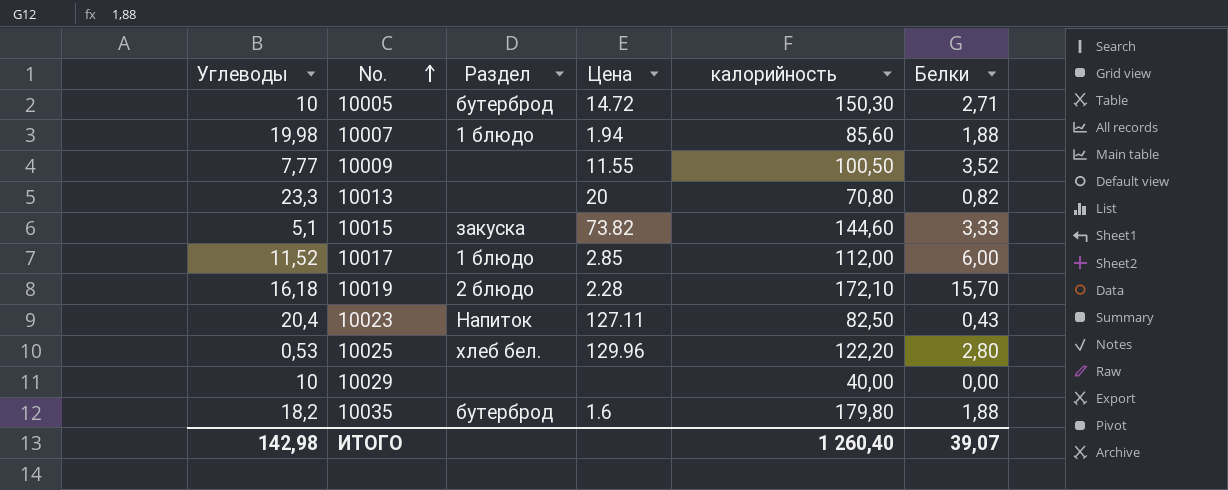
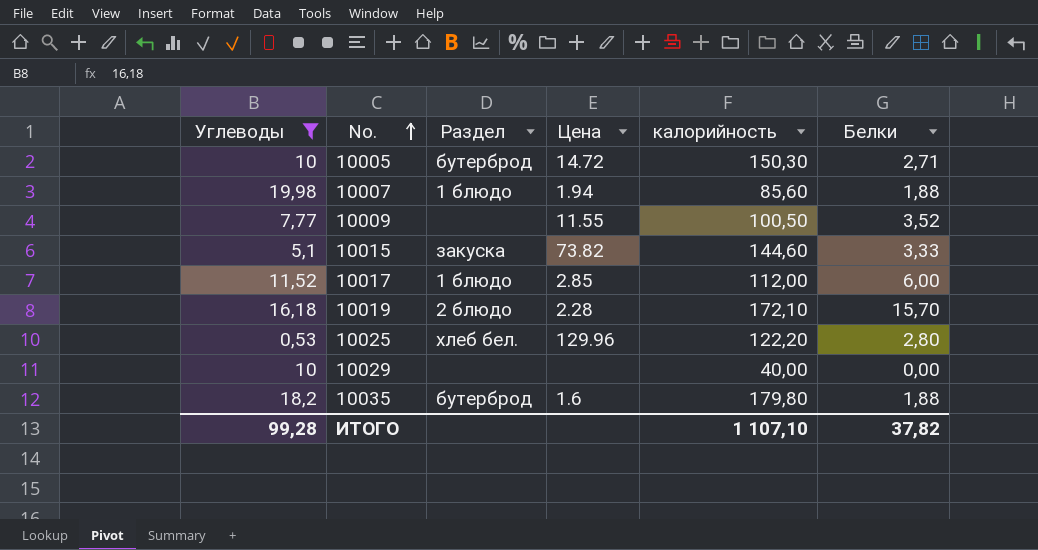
filter: none -> Углеводы <= 19,98
ИТОГО | Углеводы: 142,98 -> 99,28
ИТОГО | калорийность: 1 260,40 -> 1 107,10
ИТОГО | Белки: 39,07 -> 37,82

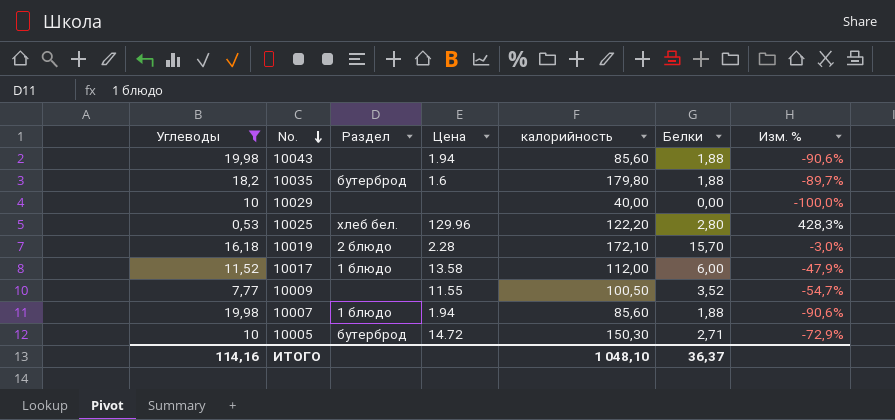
row order: No. ascending -> No. descending
column Изм. % | formula: none -> ([Белки] - [Углеводы]) / [Углеводы]
row 10015: 5,1 | закуска | 73.82 | 144,60 | 3,33 -> none
row 10043: none -> 19,98 | none | 1.94 | 85,60 | 1,88 | -90,6%
10017 | Цена: 2.85 -> 13.58
ИТОГО | Углеводы: 99,28 -> 114,16
ИТОГО | калорийность: 1 107,10 -> 1 048,10
ИТОГО | Белки: 37,82 -> 36,37

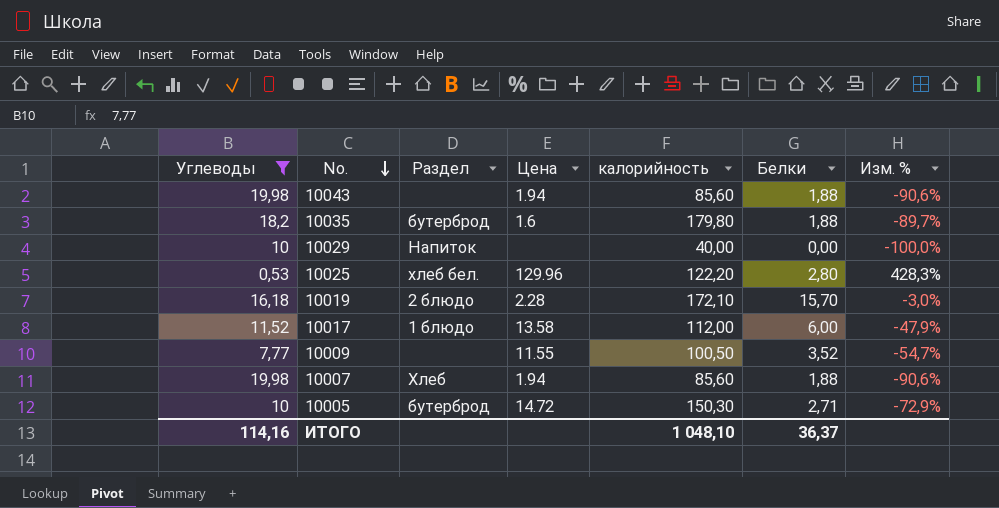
10029 | Раздел: none -> Напиток
10007 | Раздел: 1 блюдо -> Хлеб

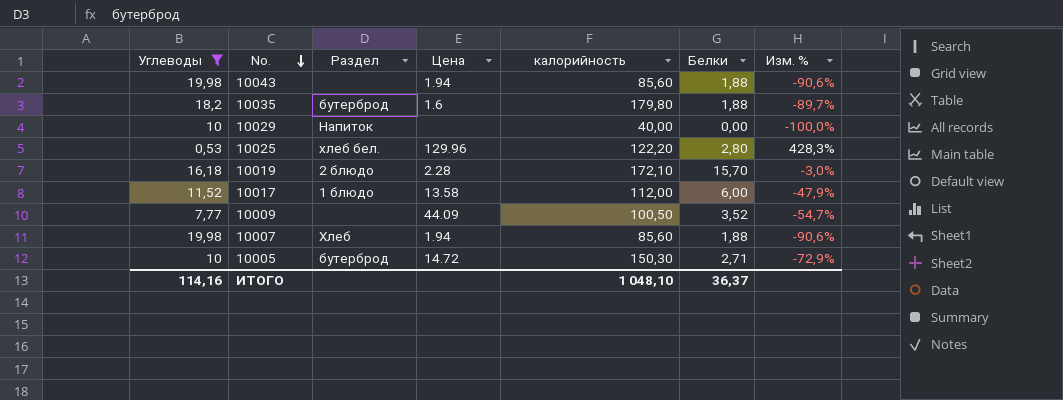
10009 | Цена: 11.55 -> 44.09

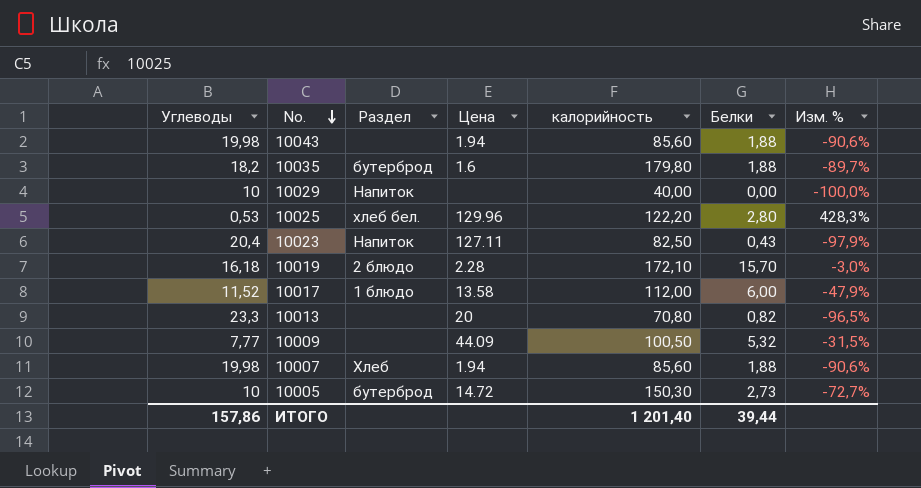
filter: Углеводы <= 19,98 -> none
10009 | Белки: 3,52 -> 5,32
10009 | Изм. %: -54,7% -> -31,5%
10005 | Белки: 2,71 -> 2,73
10005 | Изм. %: -72,9% -> -72,7%
ИТОГО | Углеводы: 114,16 -> 157,86
ИТОГО | калорийность: 1 048,10 -> 1 201,40
ИТОГО | Белки: 36,37 -> 39,44

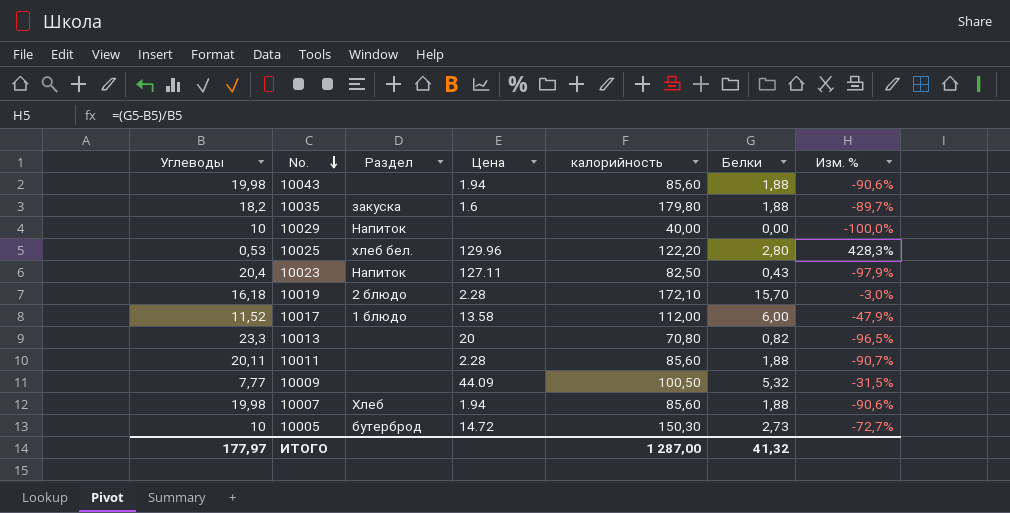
10035 | Раздел: бутерброд -> закуска
row 10011: none -> 20,11 | none | 2.28 | 85,60 | 1,88 | -90,7%
ИТОГО | Углеводы: 157,86 -> 177,97
ИТОГО | калорийность: 1 201,40 -> 1 287,00
ИТОГО | Белки: 39,44 -> 41,32

